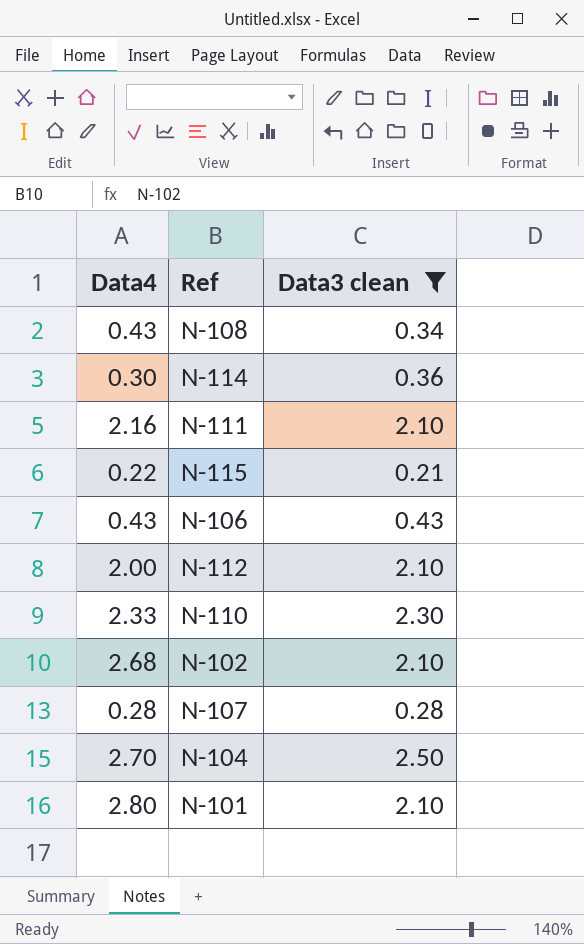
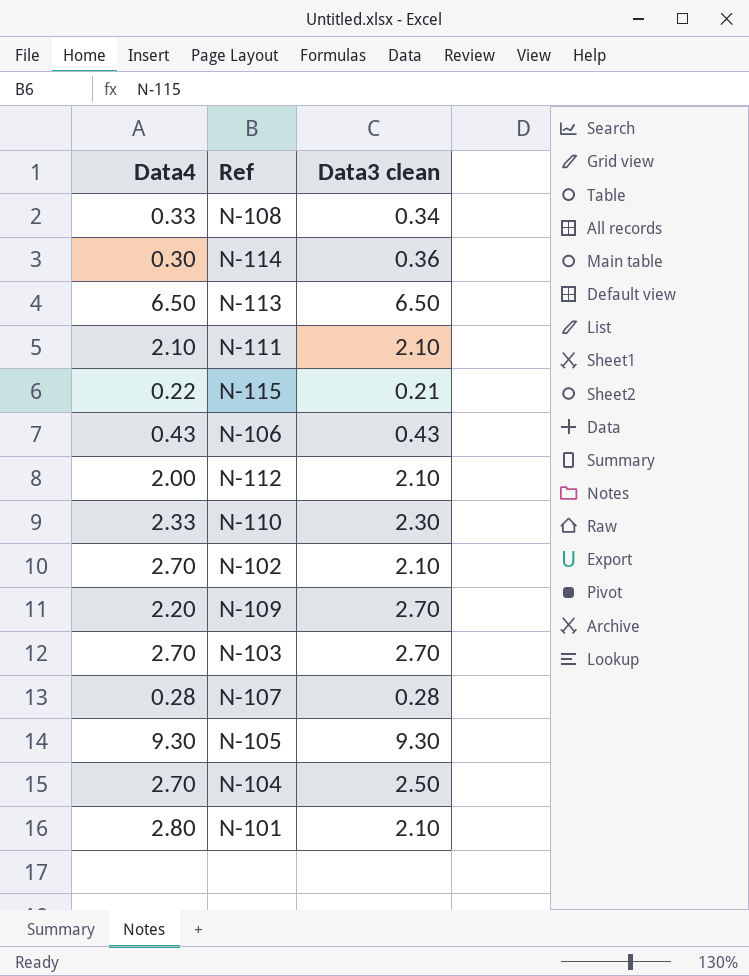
filter: Data3 clean <= 2.50 -> none
N-108 | Data4: 0.43 -> 0.33
N-111 | Data4: 2.16 -> 2.10
N-102 | Data4: 2.68 -> 2.70

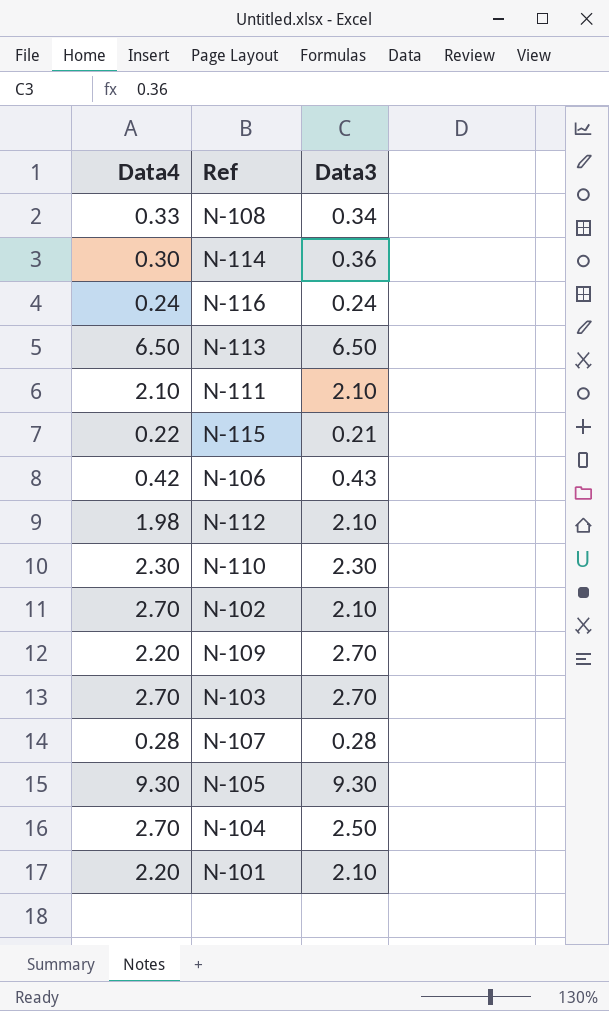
column name: Data3 clean -> Data3
row N-116: none -> 0.24 | 0.24
N-106 | Data4: 0.43 -> 0.42
N-112 | Data4: 2.00 -> 1.98
N-110 | Data4: 2.33 -> 2.30
N-101 | Data4: 2.80 -> 2.20

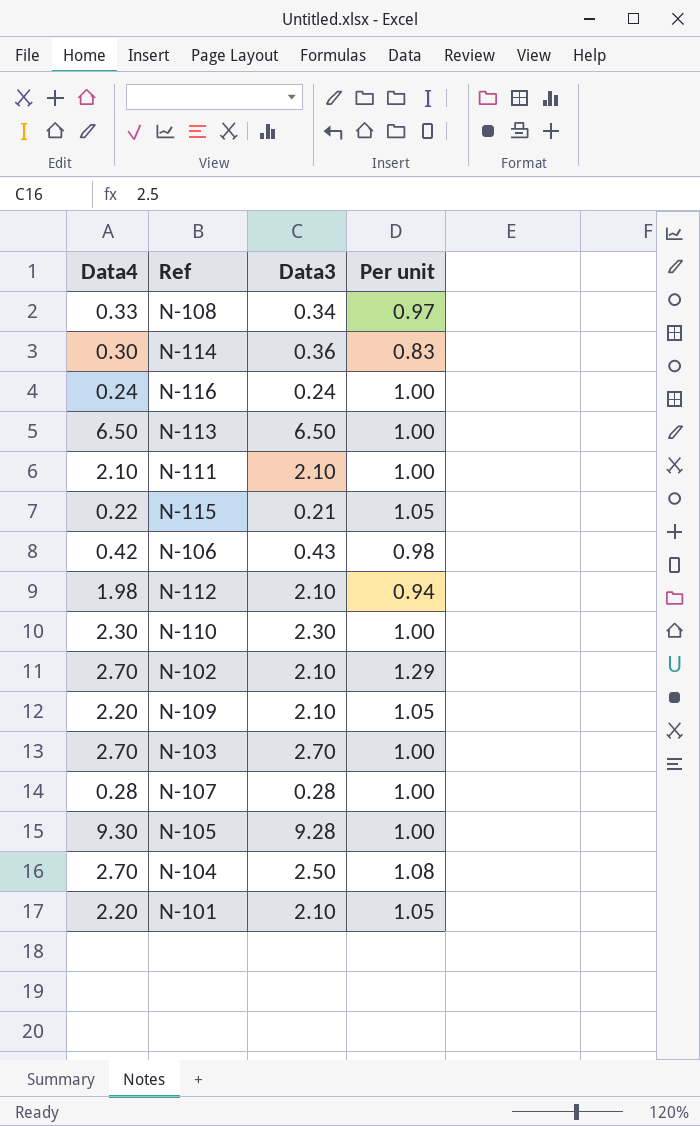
column Per unit | formula: none -> [Data4] / [Data3]
N-109 | Data3: 2.70 -> 2.10
N-105 | Data3: 9.30 -> 9.28

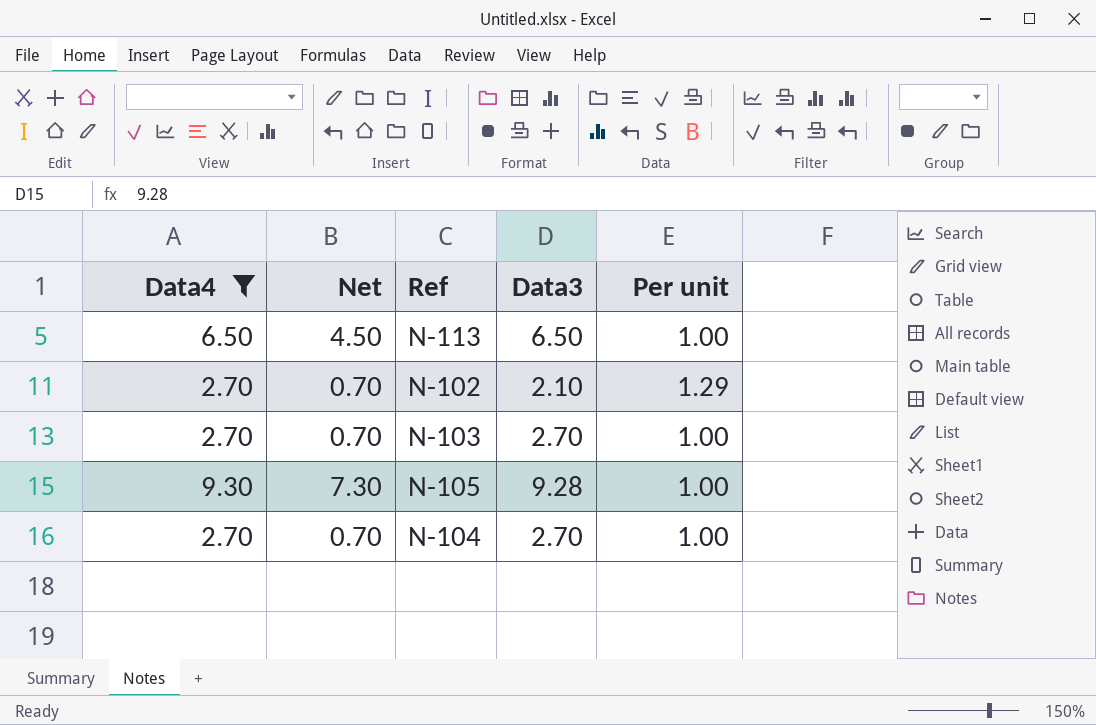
filter: none -> Data4 >= 2.70
column Net | formula: none -> [Data4] - 2
N-104 | Data3: 2.50 -> 2.70
N-104 | Per unit: 1.08 -> 1.00

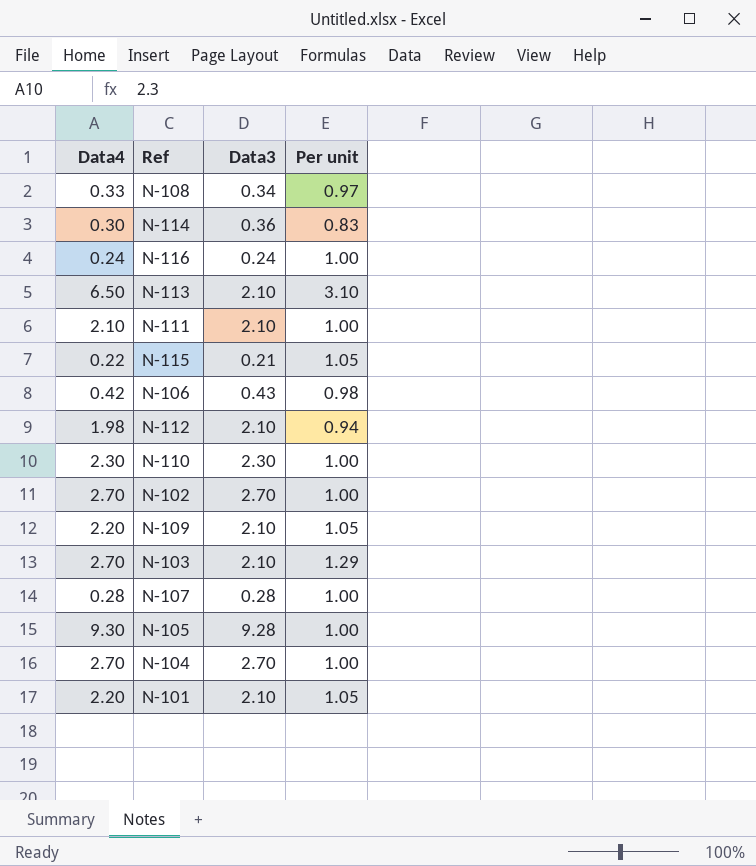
filter: Data4 >= 2.70 -> none
column Net | formula: [Data4] - 2 -> none
N-113 | Data3: 6.50 -> 2.10
N-113 | Per unit: 1.00 -> 3.10
N-102 | Data3: 2.10 -> 2.70
N-102 | Per unit: 1.29 -> 1.00
N-103 | Data3: 2.70 -> 2.10
N-103 | Per unit: 1.00 -> 1.29

